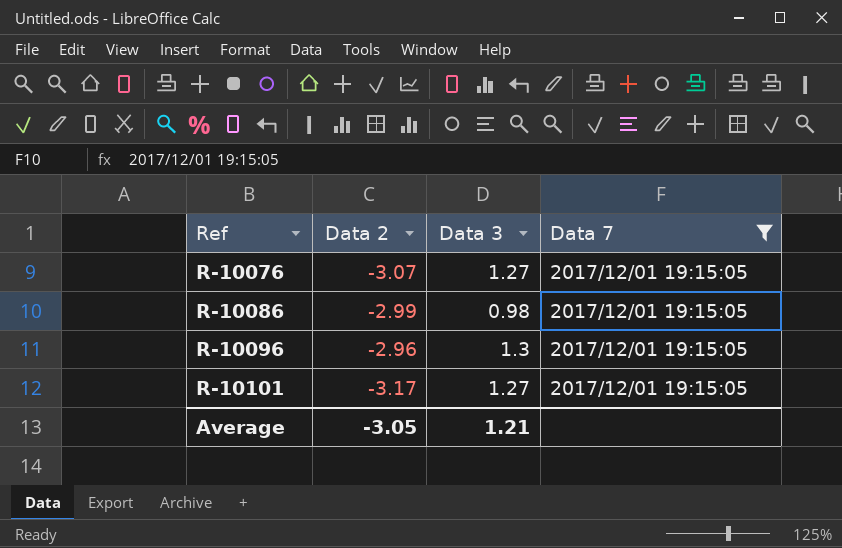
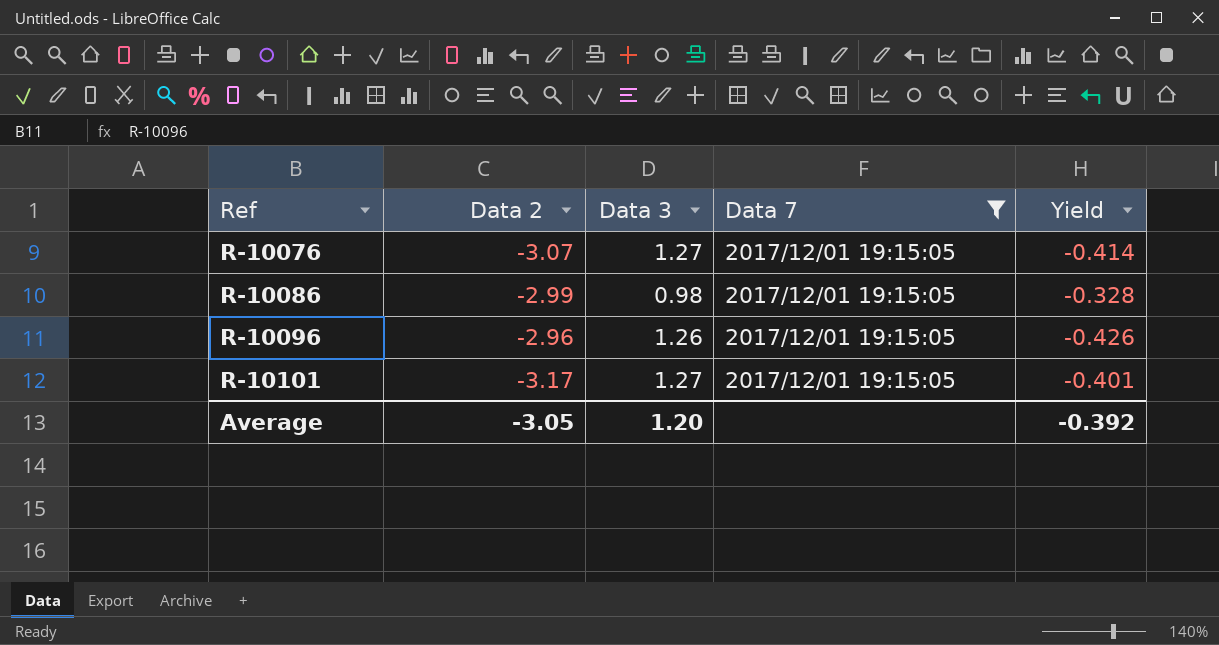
column Yield | formula: none -> [Data 3] / [Data 2]
R-10096 | Data 3: 1.3 -> 1.26
Average | Data 3: 1.21 -> 1.20

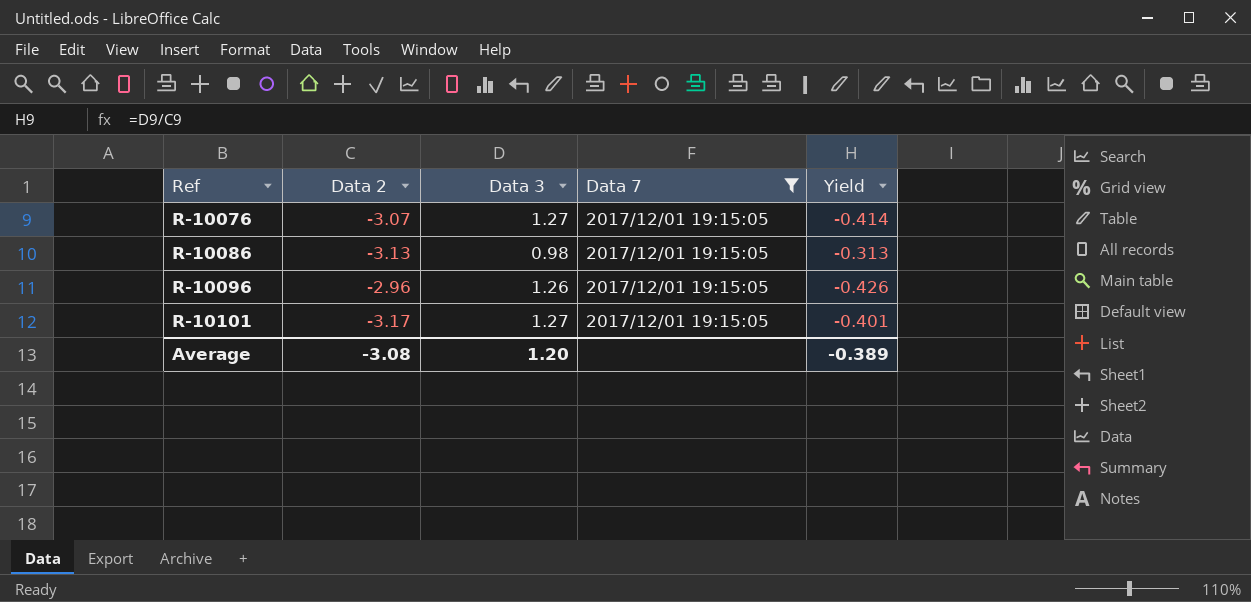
R-10086 | Data 2: -2.99 -> -3.13
R-10086 | Yield: -0.328 -> -0.313
Average | Data 2: -3.05 -> -3.08
Average | Yield: -0.392 -> -0.389

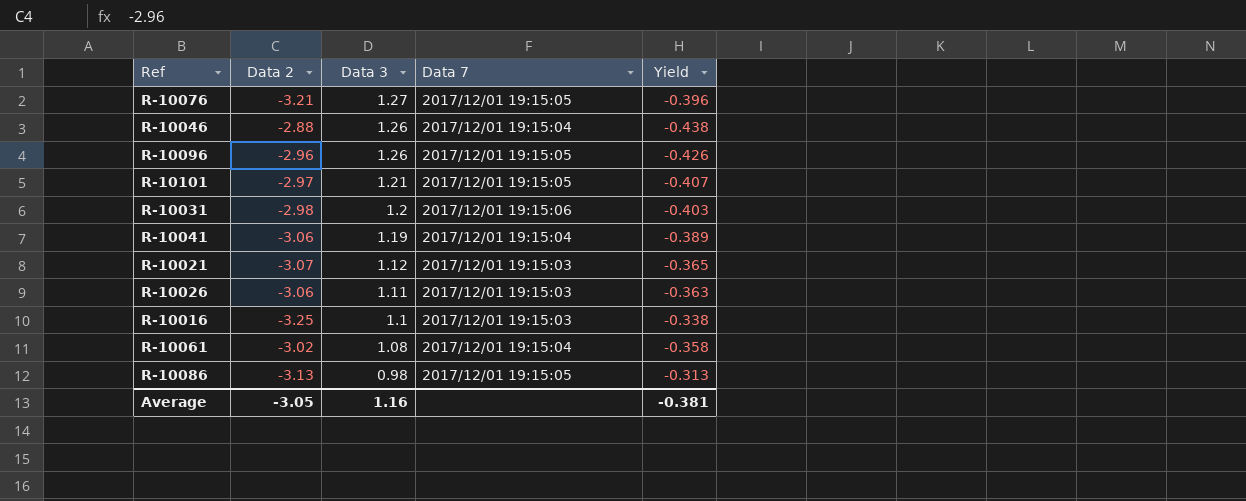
filter: Data 7 = 2017/12/01 19:15:05 -> none
row order: Ref ascending -> Data 3 descending
R-10076 | Data 2: -3.07 -> -3.21
R-10076 | Yield: -0.414 -> -0.396
R-10101 | Data 2: -3.17 -> -2.97
R-10101 | Data 3: 1.27 -> 1.21
R-10101 | Yield: -0.401 -> -0.407
Average | Data 2: -3.08 -> -3.05
Average | Data 3: 1.20 -> 1.16
Average | Yield: -0.389 -> -0.381

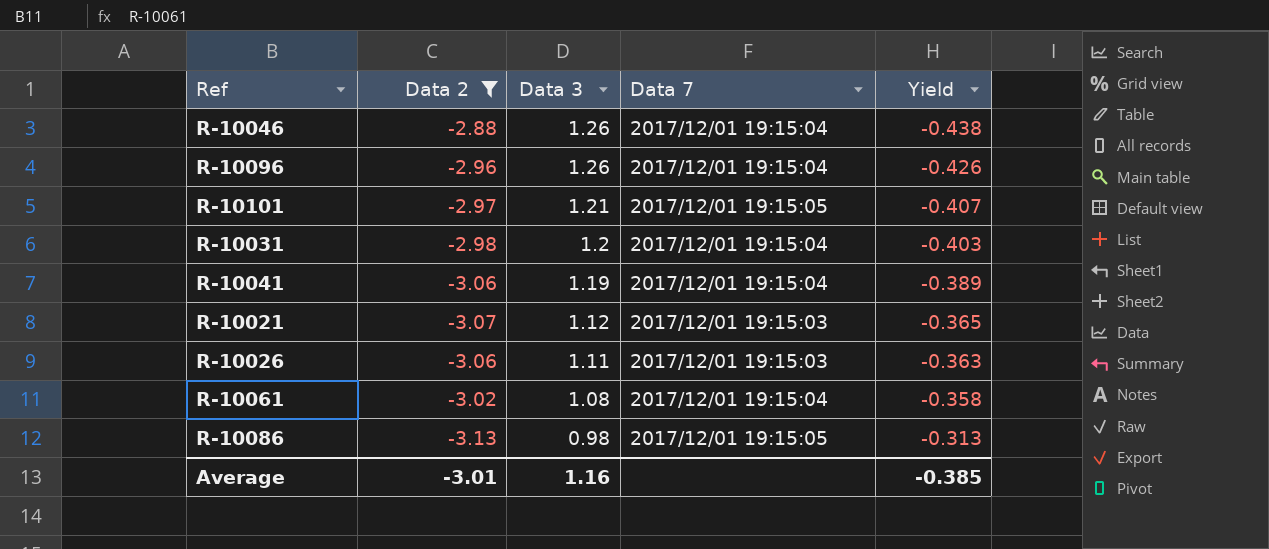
filter: none -> Data 2 >= -3.13
R-10096 | Data 7: 2017/12/01 19:15:05 -> 2017/12/01 19:15:04
R-10031 | Data 7: 2017/12/01 19:15:06 -> 2017/12/01 19:15:04
Average | Data 2: -3.05 -> -3.01
Average | Yield: -0.381 -> -0.385

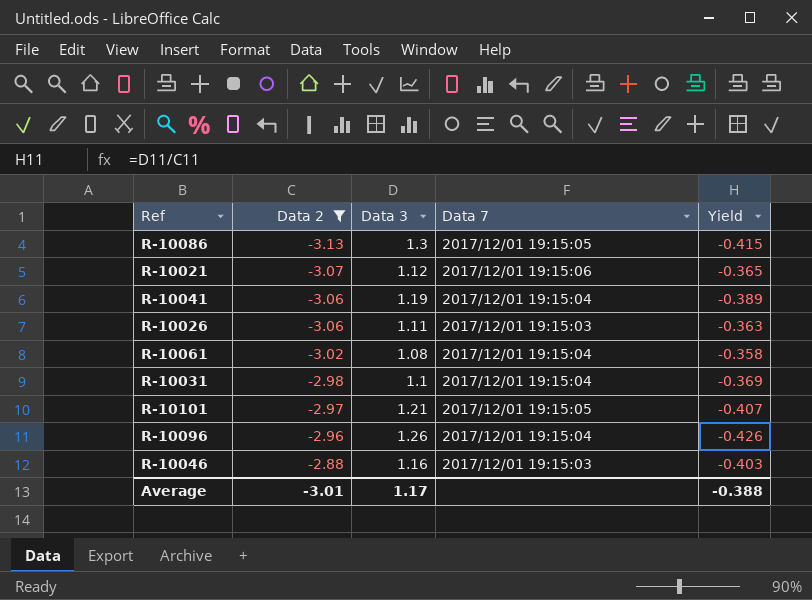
row order: Data 3 descending -> Data 2 ascending
R-10086 | Data 3: 0.98 -> 1.3
R-10086 | Yield: -0.313 -> -0.415
R-10021 | Data 7: 2017/12/01 19:15:03 -> 2017/12/01 19:15:06
R-10031 | Data 3: 1.2 -> 1.1
R-10031 | Yield: -0.403 -> -0.369
R-10046 | Data 3: 1.26 -> 1.16
R-10046 | Data 7: 2017/12/01 19:15:04 -> 2017/12/01 19:15:03
R-10046 | Yield: -0.438 -> -0.403
Average | Data 3: 1.16 -> 1.17
Average | Yield: -0.385 -> -0.388

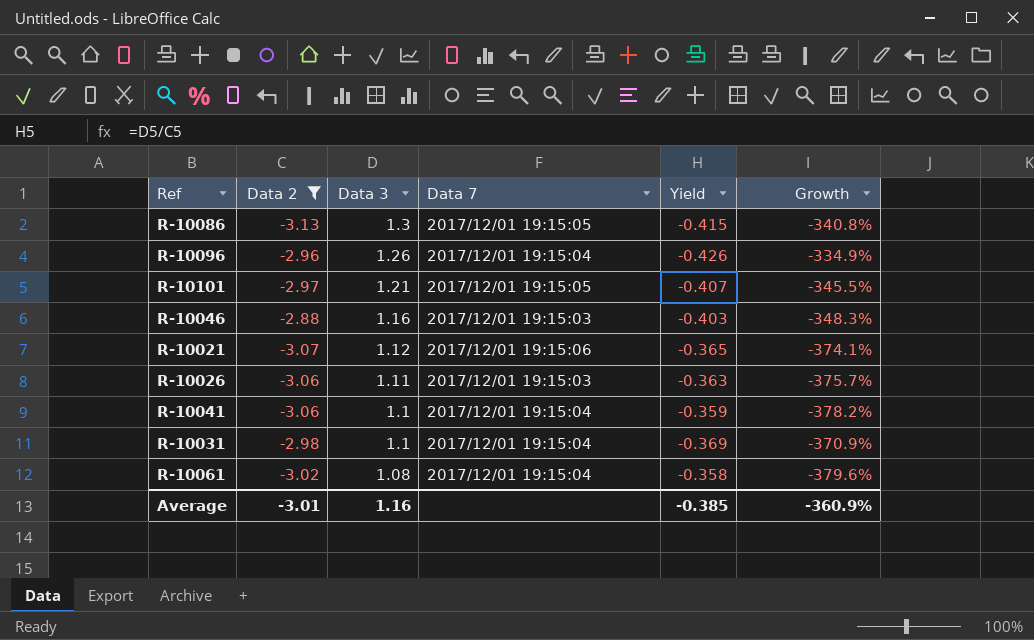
row order: Data 2 ascending -> Data 3 descending
column Growth | formula: none -> ([Data 2] - [Data 3]) / [Data 3]
R-10041 | Data 3: 1.19 -> 1.1
R-10041 | Yield: -0.389 -> -0.359
Average | Data 3: 1.17 -> 1.16
Average | Yield: -0.388 -> -0.385

